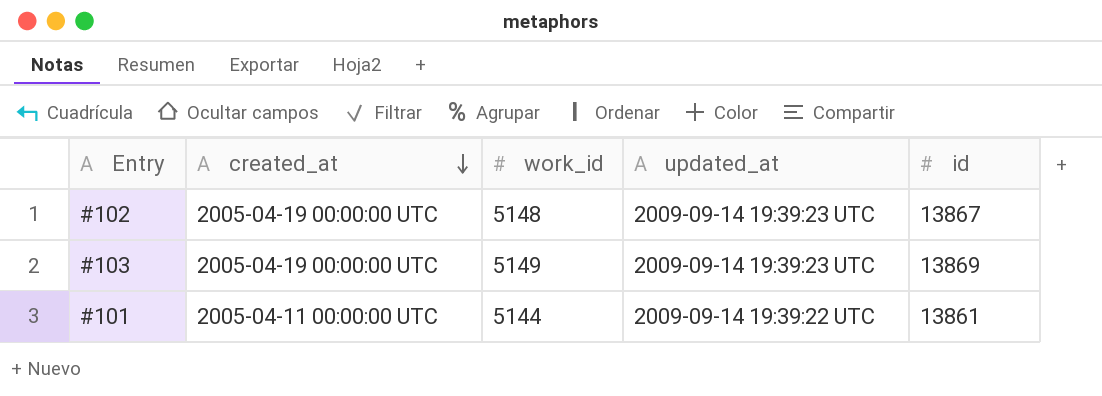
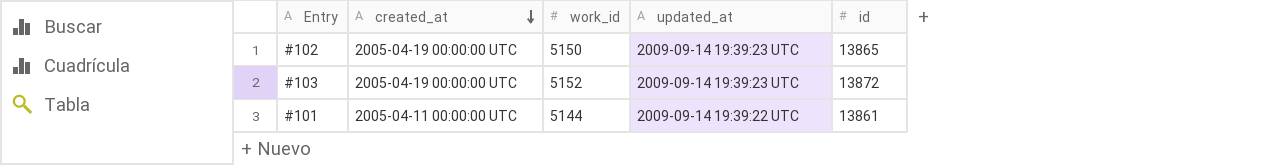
#102 | work_id: 5148 -> 5150
#102 | id: 13867 -> 13865
#103 | work_id: 5149 -> 5152
#103 | id: 13869 -> 13872

